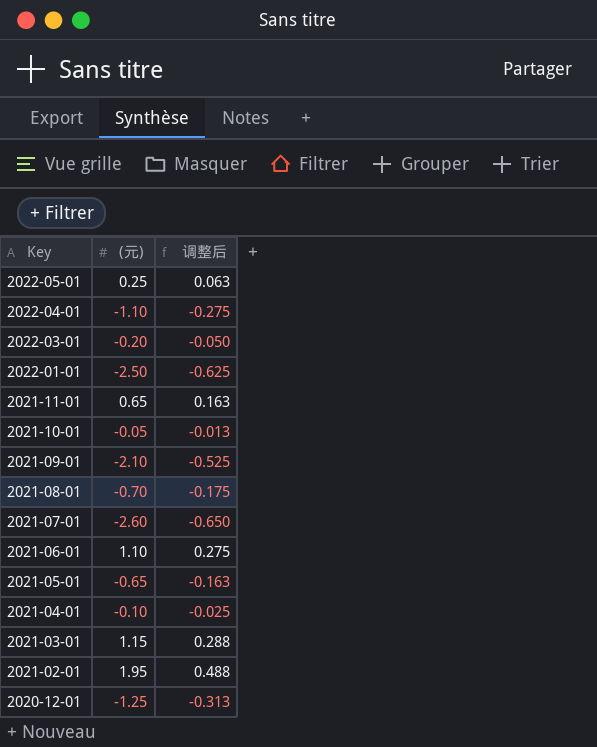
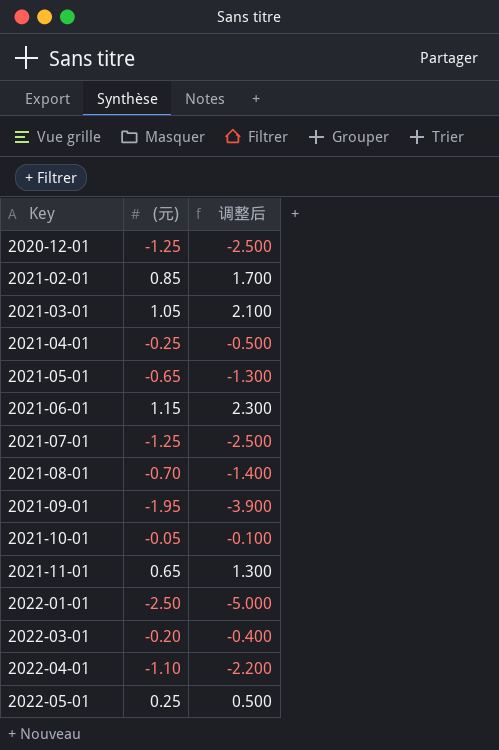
row order: Key descending -> Key ascending
column 调整后 | formula: [(元)] * 0.25 -> [(元)] * 2
2021-02-01 | (元): 1.95 -> 0.85
2021-03-01 | (元): 1.15 -> 1.05
2021-04-01 | (元): -0.10 -> -0.25
2021-06-01 | (元): 1.10 -> 1.15
2021-07-01 | (元): -2.60 -> -1.25
2021-09-01 | (元): -2.10 -> -1.95

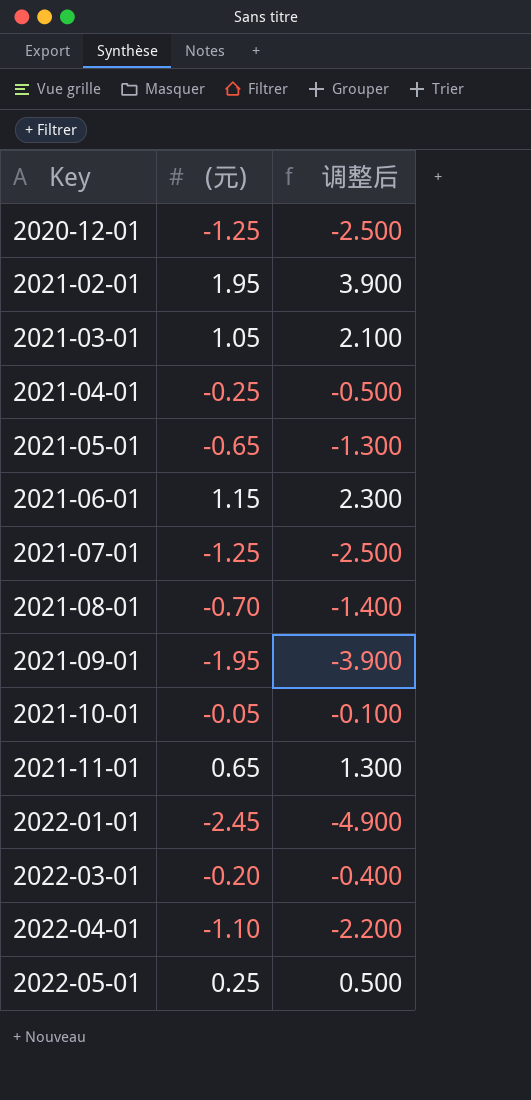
2021-02-01 | (元): 0.85 -> 1.95
2021-02-01 | 调整后: 1.700 -> 3.900
2022-01-01 | (元): -2.50 -> -2.45
2022-01-01 | 调整后: -5.000 -> -4.900

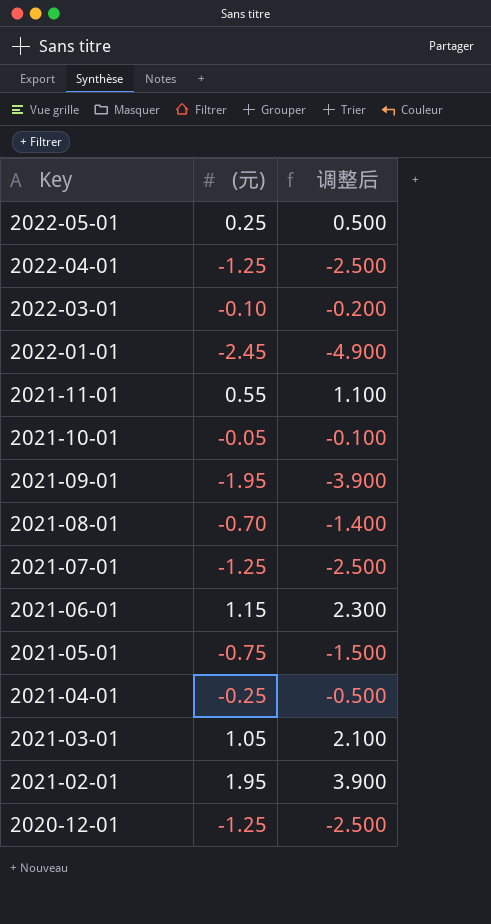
row order: Key ascending -> Key descending
2022-04-01 | (元): -1.10 -> -1.25
2022-04-01 | 调整后: -2.200 -> -2.500
2022-03-01 | (元): -0.20 -> -0.10
2022-03-01 | 调整后: -0.400 -> -0.200
2021-11-01 | (元): 0.65 -> 0.55
2021-11-01 | 调整后: 1.300 -> 1.100
2021-05-01 | (元): -0.65 -> -0.75
2021-05-01 | 调整后: -1.300 -> -1.500

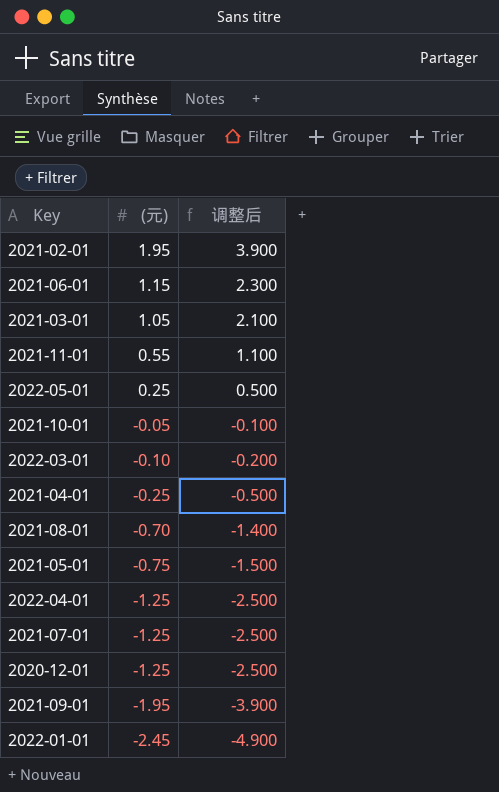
row order: Key descending -> (元) descending

